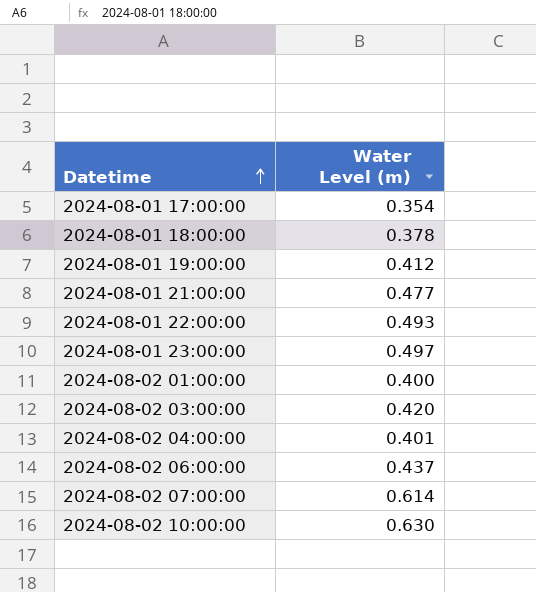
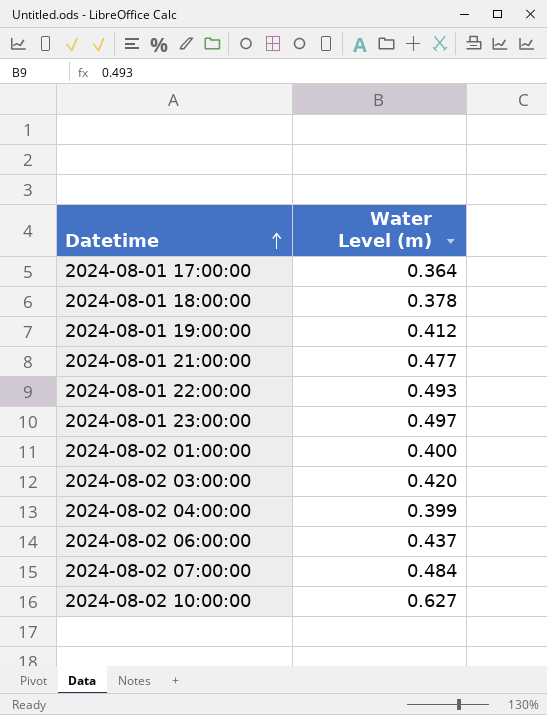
2024-08-01 17:00:00 | Water Level (m): 0.354 -> 0.364
2024-08-02 04:00:00 | Water Level (m): 0.401 -> 0.399
2024-08-02 07:00:00 | Water Level (m): 0.614 -> 0.484
2024-08-02 10:00:00 | Water Level (m): 0.630 -> 0.627

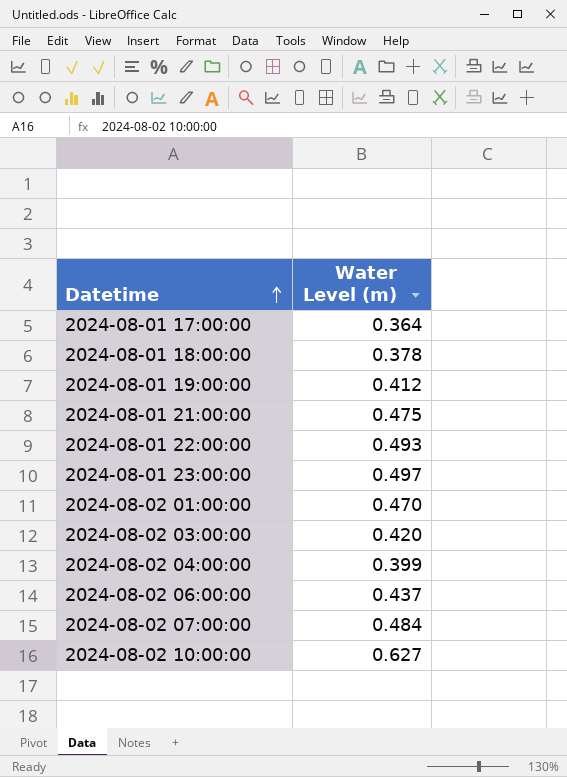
2024-08-01 21:00:00 | Water Level (m): 0.477 -> 0.475
2024-08-02 01:00:00 | Water Level (m): 0.400 -> 0.470

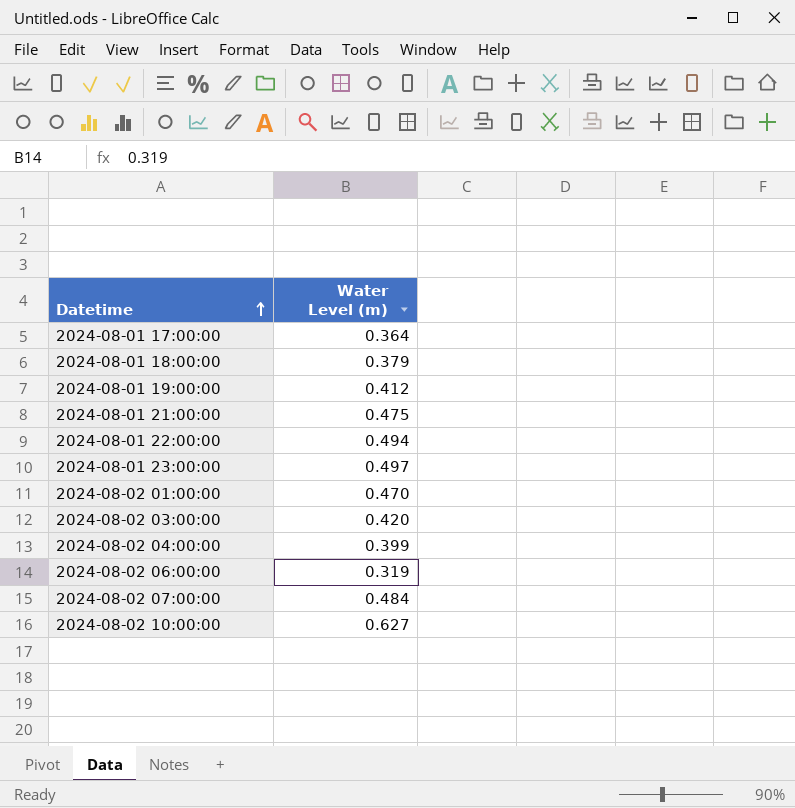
2024-08-01 18:00:00 | Water Level (m): 0.378 -> 0.379
2024-08-01 22:00:00 | Water Level (m): 0.493 -> 0.494
2024-08-02 06:00:00 | Water Level (m): 0.437 -> 0.319

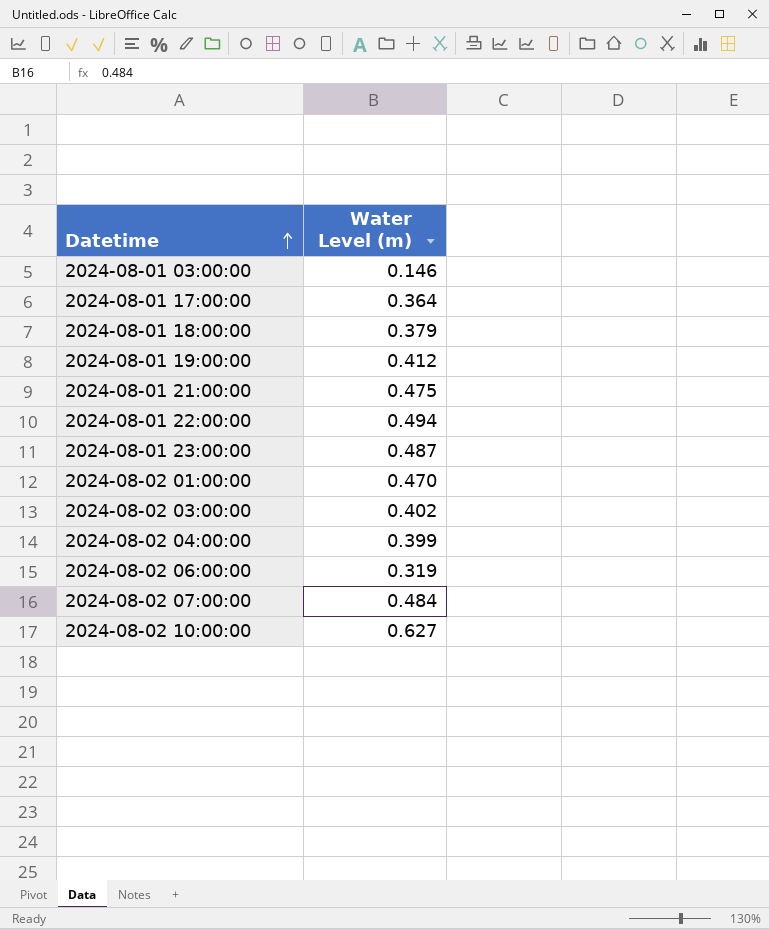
row 2024-08-01 03:00:00: none -> 0.146
2024-08-01 23:00:00 | Water Level (m): 0.497 -> 0.487
2024-08-02 03:00:00 | Water Level (m): 0.420 -> 0.402

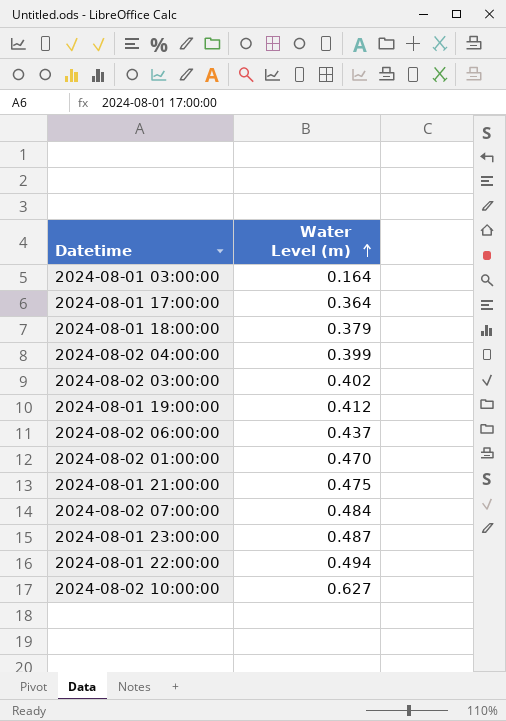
row order: Datetime ascending -> Water Level (m) ascending
2024-08-01 03:00:00 | Water Level (m): 0.146 -> 0.164
2024-08-02 06:00:00 | Water Level (m): 0.319 -> 0.437

